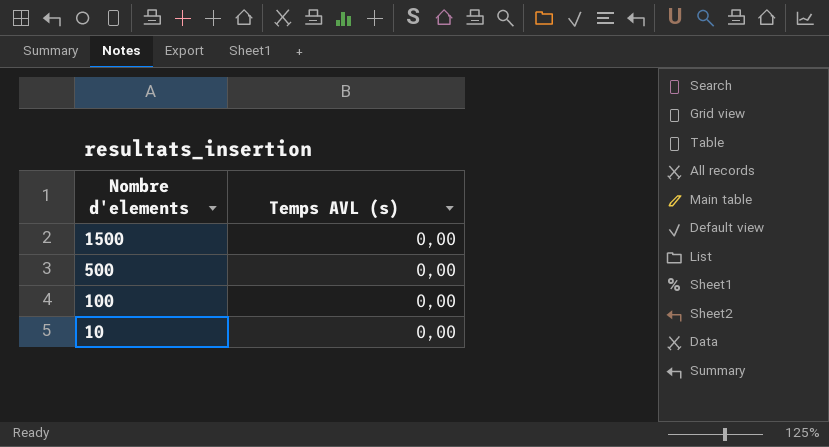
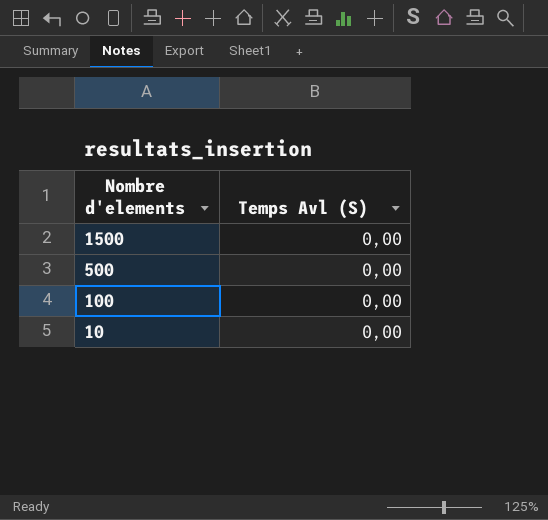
column name: Temps AVL (s) -> Temps Avl (S)

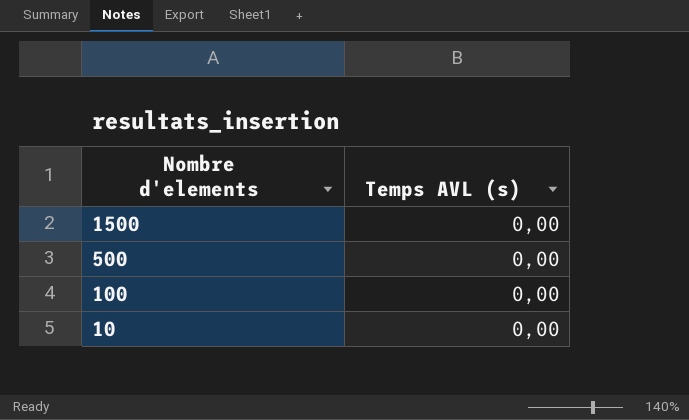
column name: Temps Avl (S) -> Temps AVL (s)

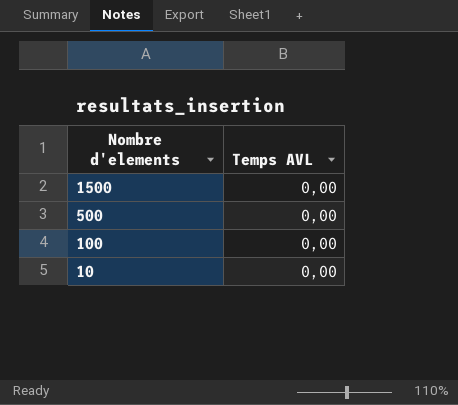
column name: Temps AVL (s) -> Temps AVL

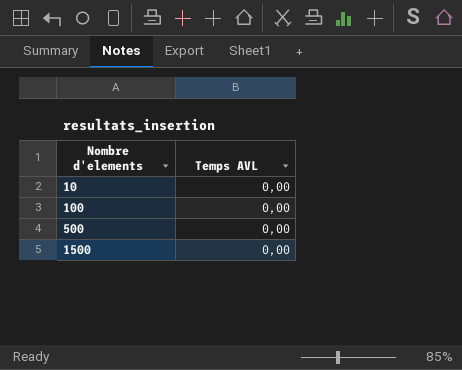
row order: Nombre d'elements descending -> Nombre d'elements ascending

